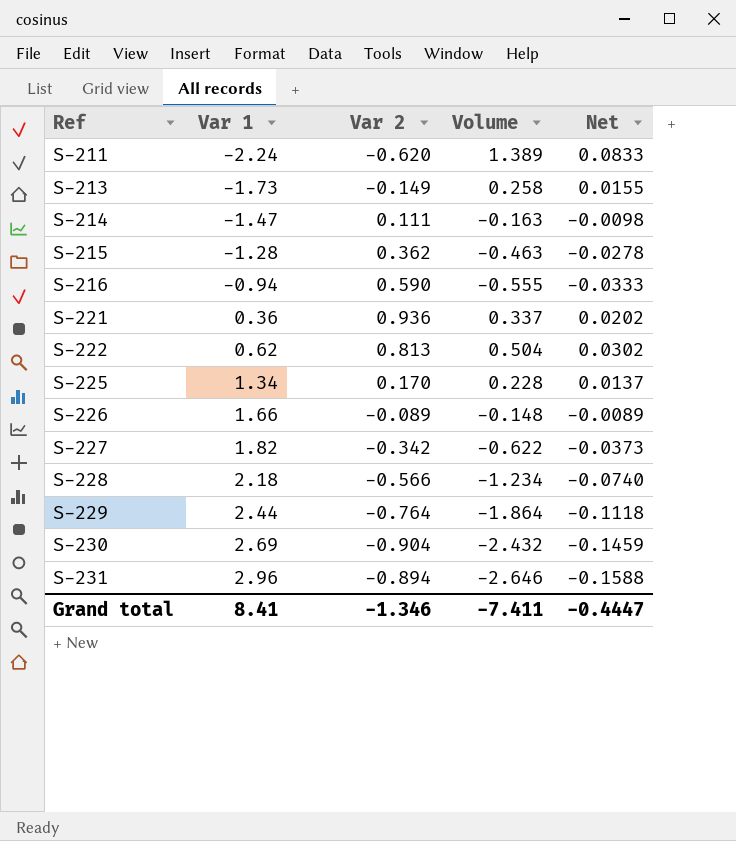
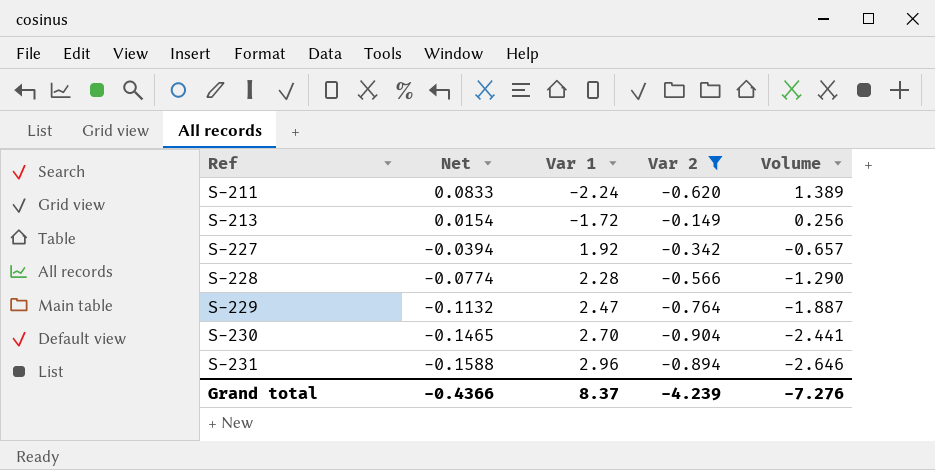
filter: none -> Var 2 <= -0.149
column Net | position: 5 -> 2
S-213 | Net: 0.0155 -> 0.0154
S-213 | Var 1: -1.73 -> -1.72
S-213 | Volume: 0.258 -> 0.256
S-227 | Net: -0.0373 -> -0.0394
S-227 | Var 1: 1.82 -> 1.92
S-227 | Volume: -0.622 -> -0.657
S-228 | Net: -0.0740 -> -0.0774
S-228 | Var 1: 2.18 -> 2.28
S-228 | Volume: -1.234 -> -1.290
S-229 | Net: -0.1118 -> -0.1132
S-229 | Var 1: 2.44 -> 2.47
S-229 | Volume: -1.864 -> -1.887
S-230 | Net: -0.1459 -> -0.1465
S-230 | Var 1: 2.69 -> 2.70
S-230 | Volume: -2.432 -> -2.441
Grand total | Net: -0.4447 -> -0.4366
Grand total | Var 1: 8.41 -> 8.37
Grand total | Var 2: -1.346 -> -4.239
Grand total | Volume: -7.411 -> -7.276

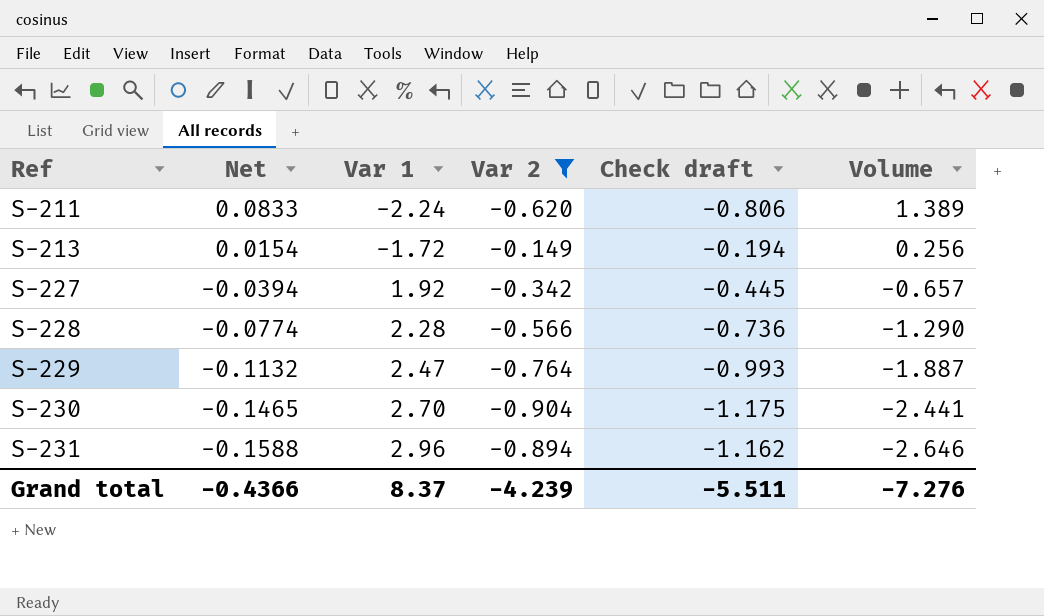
column Check draft | formula: none -> [Var 2] * 1.3

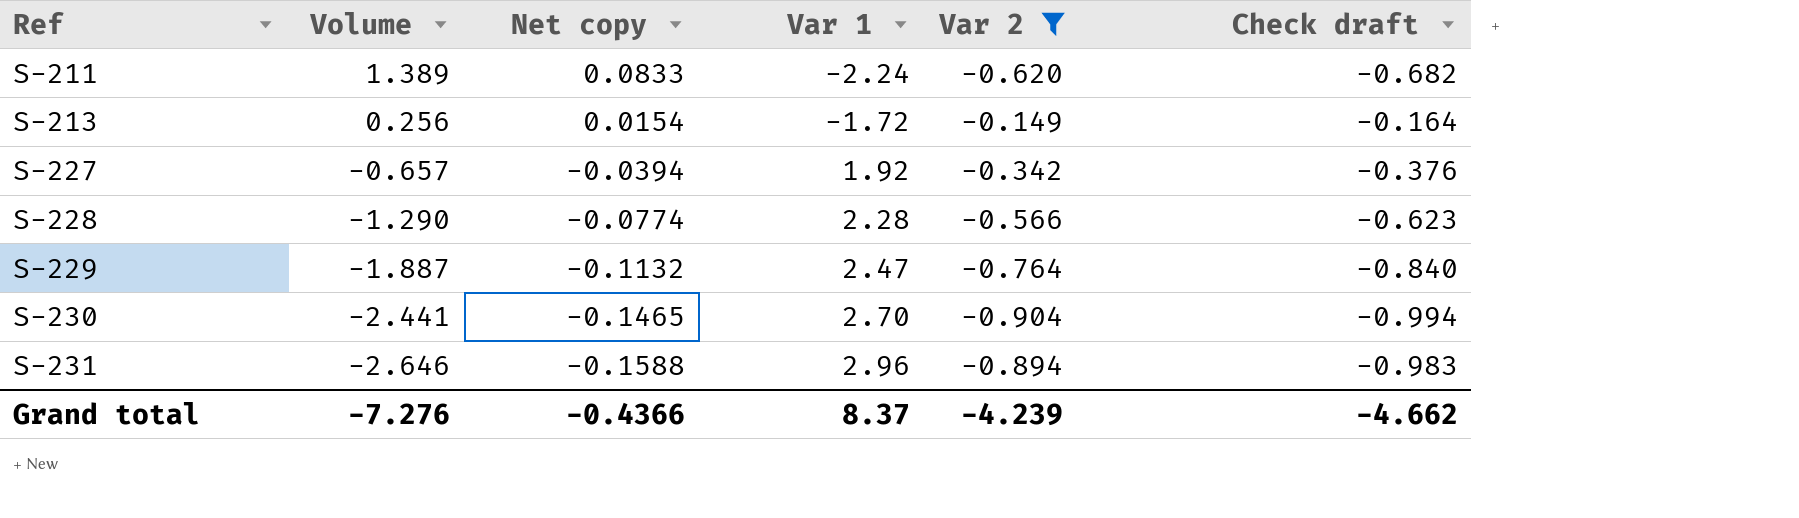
column Volume | position: 6 -> 2
column name: Net -> Net copy
column Check draft | formula: [Var 2] * 1.3 -> [Var 2] * 1.1
Grand total | Check draft: -5.511 -> -4.662

